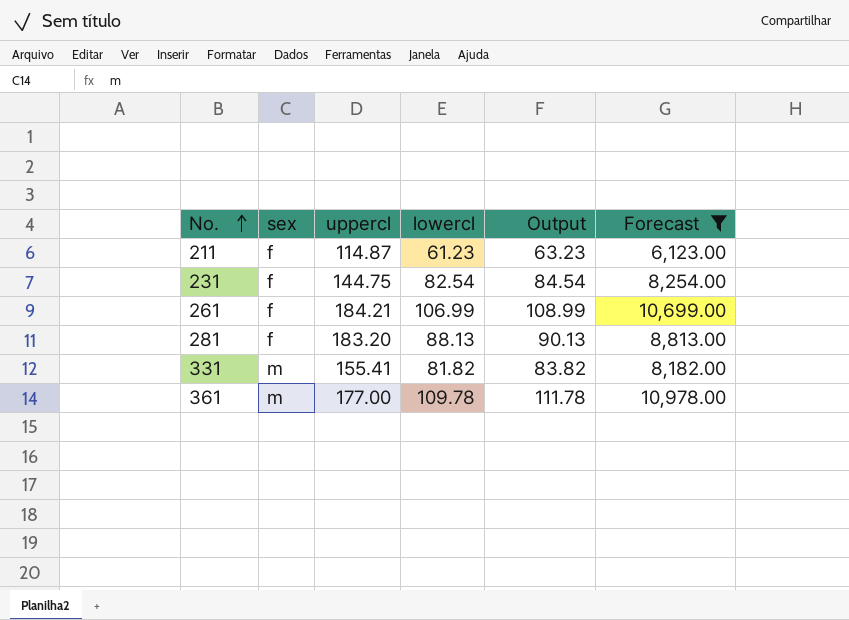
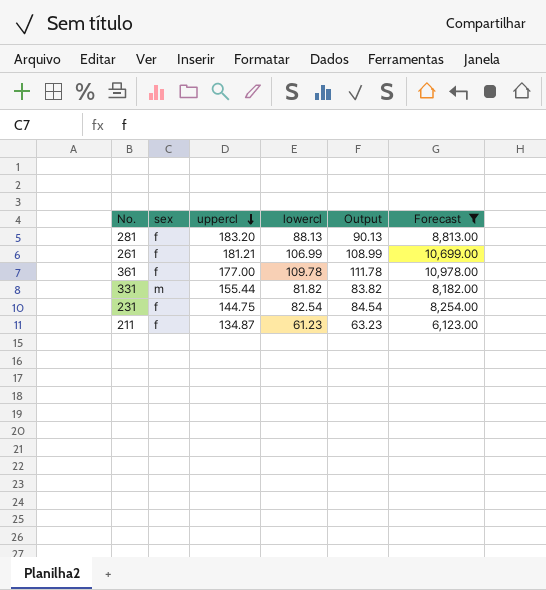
row order: No. ascending -> uppercl descending
261 | uppercl: 184.21 -> 181.21
361 | sex: m -> f
331 | uppercl: 155.41 -> 155.44
211 | uppercl: 114.87 -> 134.87

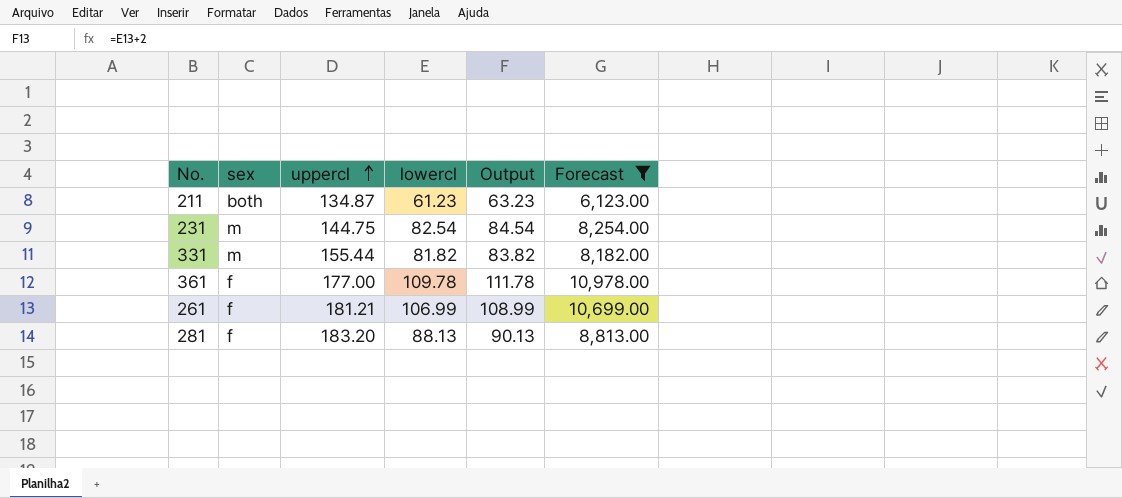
row order: uppercl descending -> uppercl ascending
211 | sex: f -> both
231 | sex: f -> m

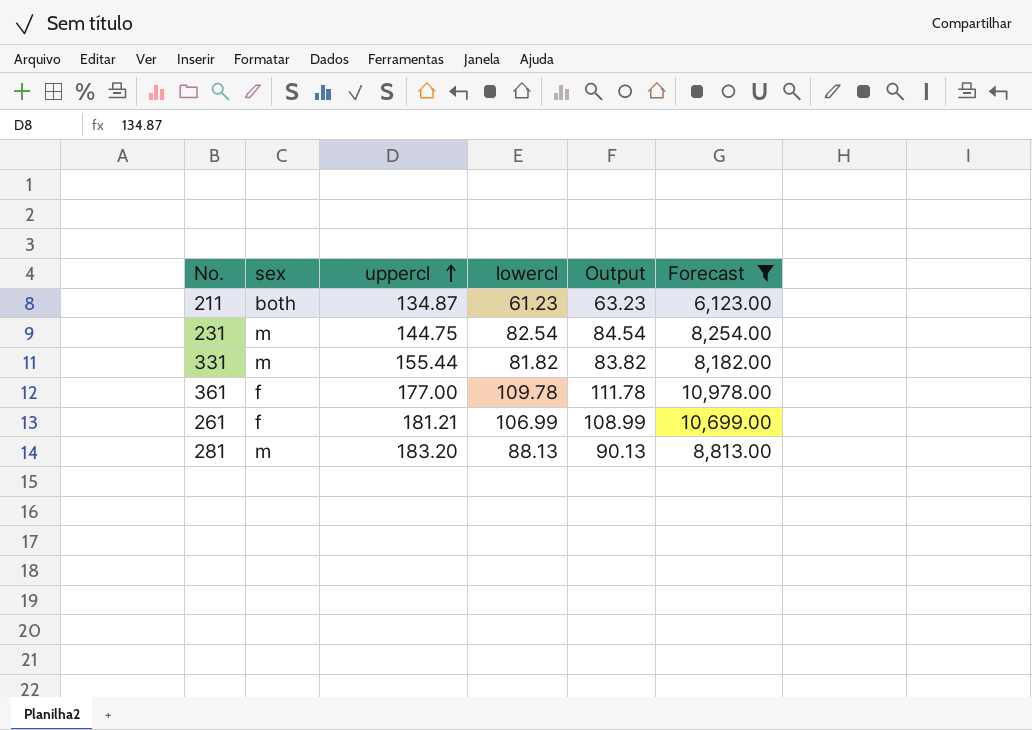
281 | sex: f -> m

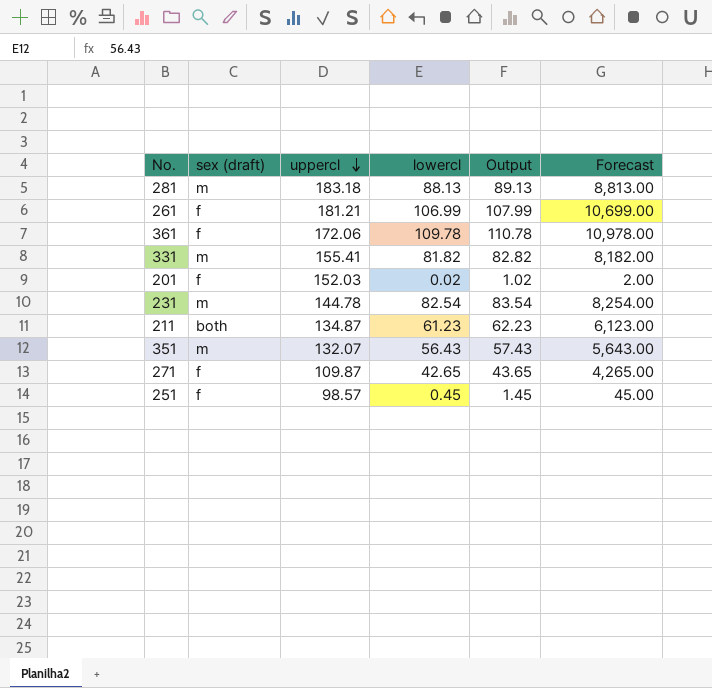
filter: Forecast >= 6,123.00 -> none
row order: uppercl ascending -> uppercl descending
column name: sex -> sex (draft)
column Output | formula: [lowercl] + 2 -> [lowercl] + 1
281 | uppercl: 183.20 -> 183.18
361 | uppercl: 177.00 -> 172.06
331 | uppercl: 155.44 -> 155.41
231 | uppercl: 144.75 -> 144.78

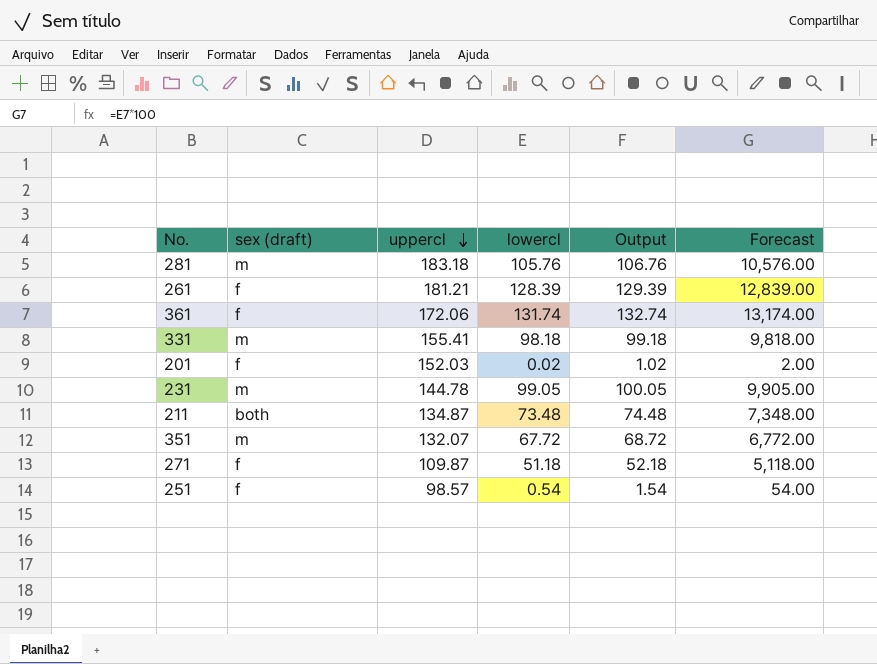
281 | lowercl: 88.13 -> 105.76
281 | Output: 89.13 -> 106.76
281 | Forecast: 8,813.00 -> 10,576.00
261 | lowercl: 106.99 -> 128.39
261 | Output: 107.99 -> 129.39
261 | Forecast: 10,699.00 -> 12,839.00
361 | lowercl: 109.78 -> 131.74
361 | Output: 110.78 -> 132.74
361 | Forecast: 10,978.00 -> 13,174.00
331 | lowercl: 81.82 -> 98.18
331 | Output: 82.82 -> 99.18
331 | Forecast: 8,182.00 -> 9,818.00
231 | lowercl: 82.54 -> 99.05
231 | Output: 83.54 -> 100.05
231 | Forecast: 8,254.00 -> 9,905.00
211 | lowercl: 61.23 -> 73.48
211 | Output: 62.23 -> 74.48
211 | Forecast: 6,123.00 -> 7,348.00
351 | lowercl: 56.43 -> 67.72
351 | Output: 57.43 -> 68.72
351 | Forecast: 5,643.00 -> 6,772.00
271 | lowercl: 42.65 -> 51.18
271 | Output: 43.65 -> 52.18
271 | Forecast: 4,265.00 -> 5,118.00
251 | lowercl: 0.45 -> 0.54
251 | Output: 1.45 -> 1.54
251 | Forecast: 45.00 -> 54.00

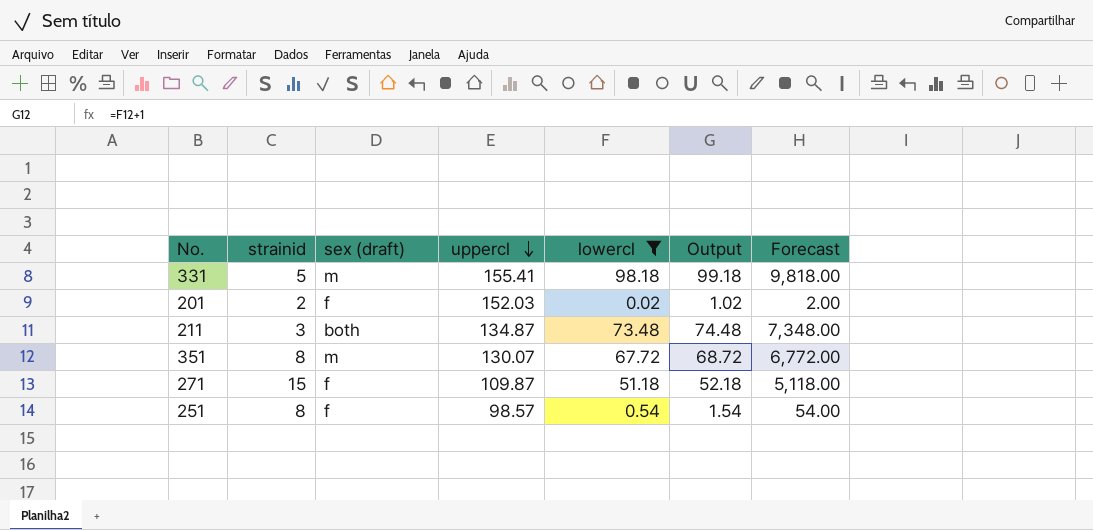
filter: none -> lowercl <= 98.18
column strainid | position: none -> 2
351 | uppercl: 132.07 -> 130.07

